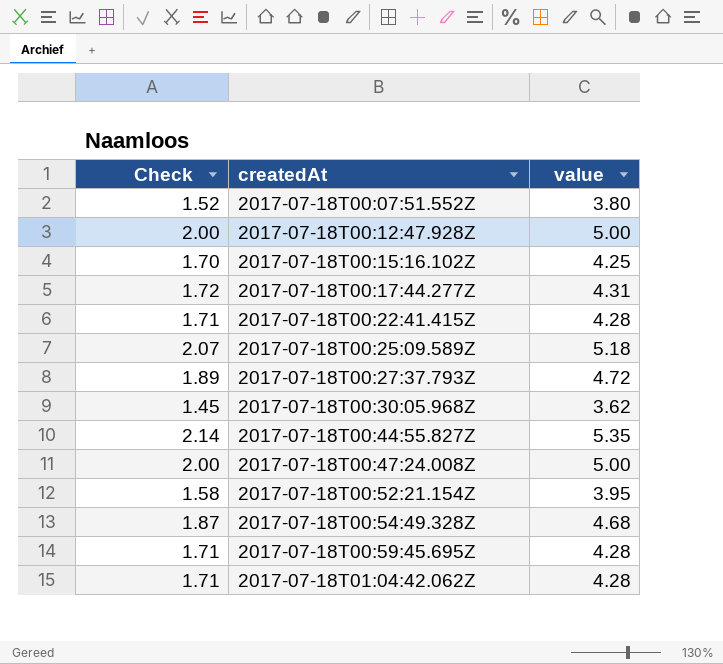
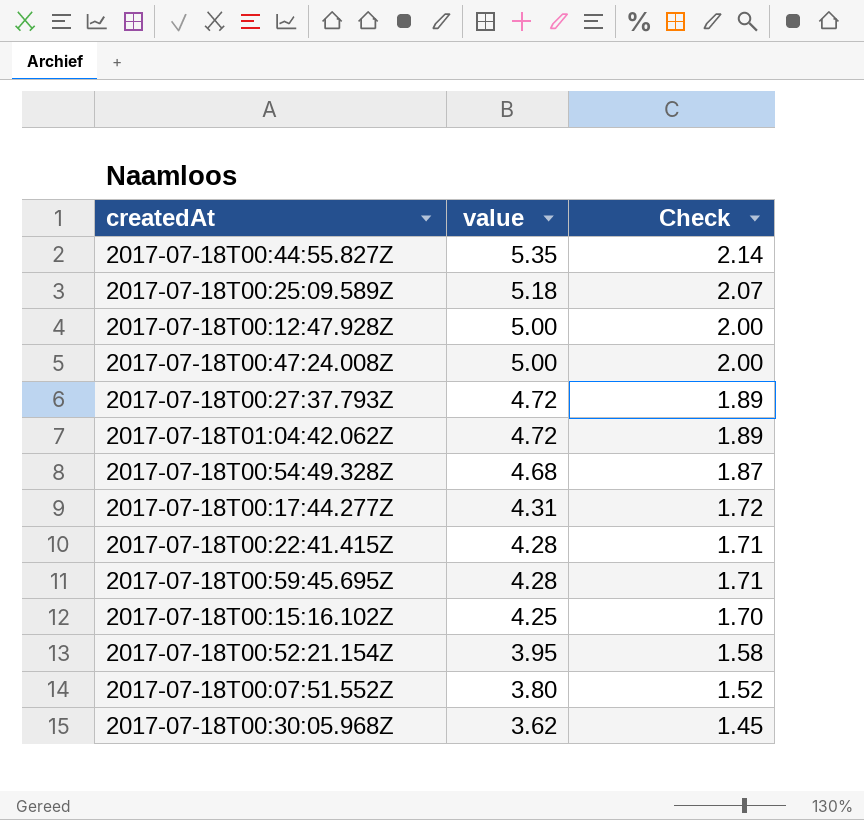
row order: createdAt ascending -> value descending
column Check | position: 1 -> 3
2017-07-18T01:04:42.062Z | value: 4.28 -> 4.72
2017-07-18T01:04:42.062Z | Check: 1.71 -> 1.89

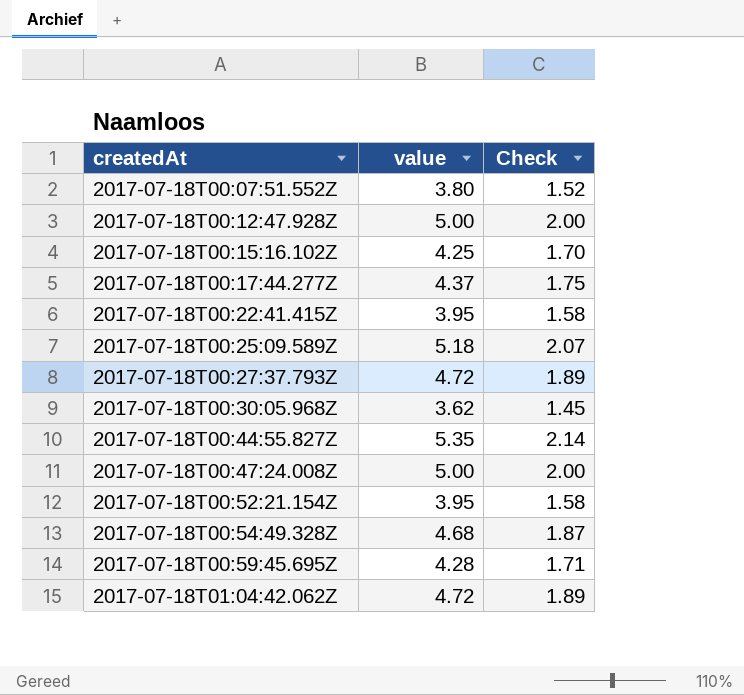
row order: value descending -> createdAt ascending
2017-07-18T00:17:44.277Z | value: 4.31 -> 4.37
2017-07-18T00:17:44.277Z | Check: 1.72 -> 1.75
2017-07-18T00:22:41.415Z | value: 4.28 -> 3.95
2017-07-18T00:22:41.415Z | Check: 1.71 -> 1.58

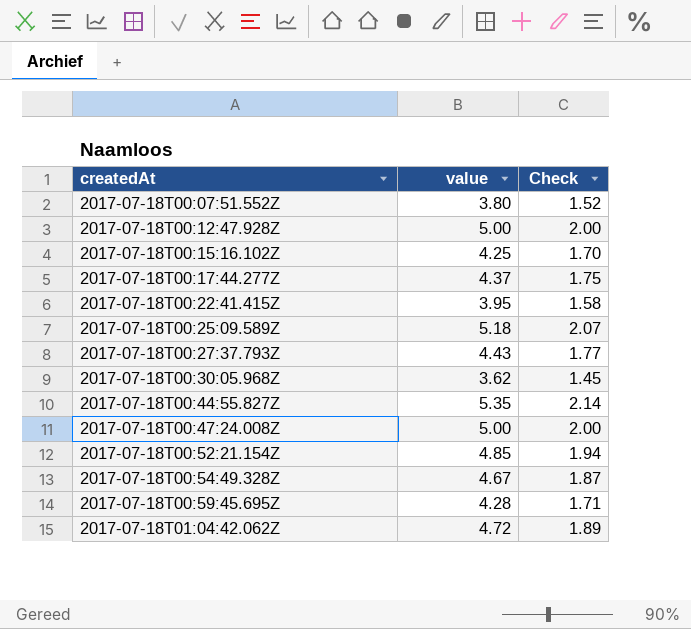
2017-07-18T00:27:37.793Z | value: 4.72 -> 4.43
2017-07-18T00:27:37.793Z | Check: 1.89 -> 1.77
2017-07-18T00:52:21.154Z | value: 3.95 -> 4.85
2017-07-18T00:52:21.154Z | Check: 1.58 -> 1.94
2017-07-18T00:54:49.328Z | value: 4.68 -> 4.67

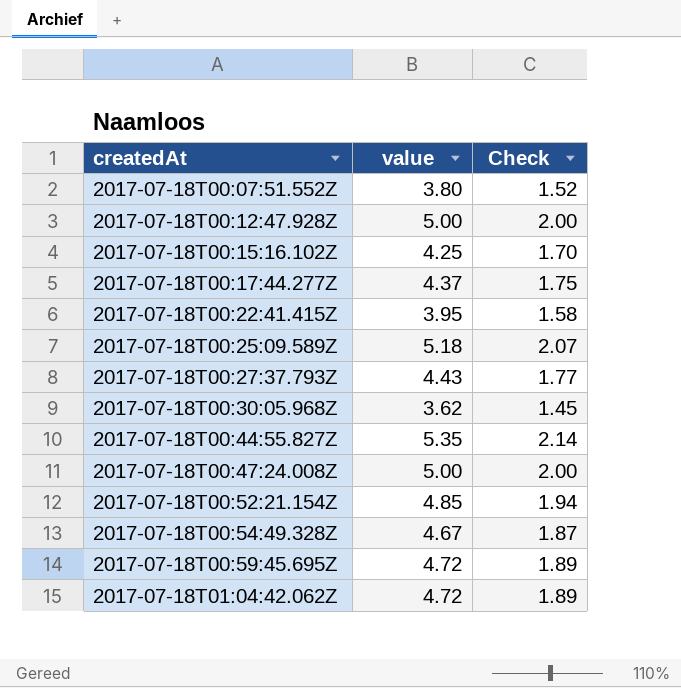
2017-07-18T00:59:45.695Z | value: 4.28 -> 4.72
2017-07-18T00:59:45.695Z | Check: 1.71 -> 1.89

